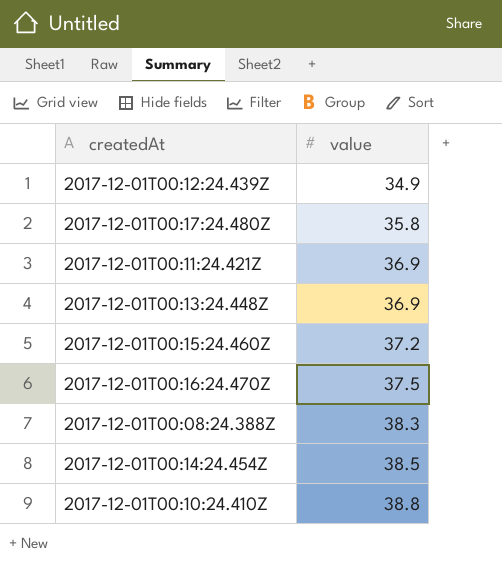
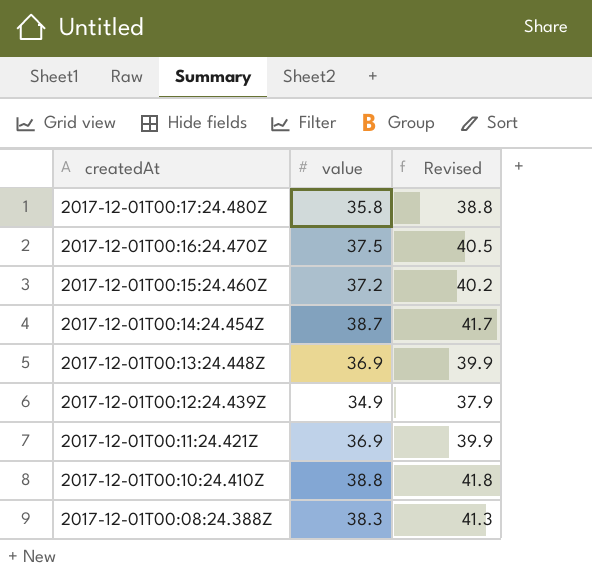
row order: value ascending -> createdAt descending
column Revised | formula: none -> [value] + 3
2017-12-01T00:14:24.454Z | value: 38.5 -> 38.7

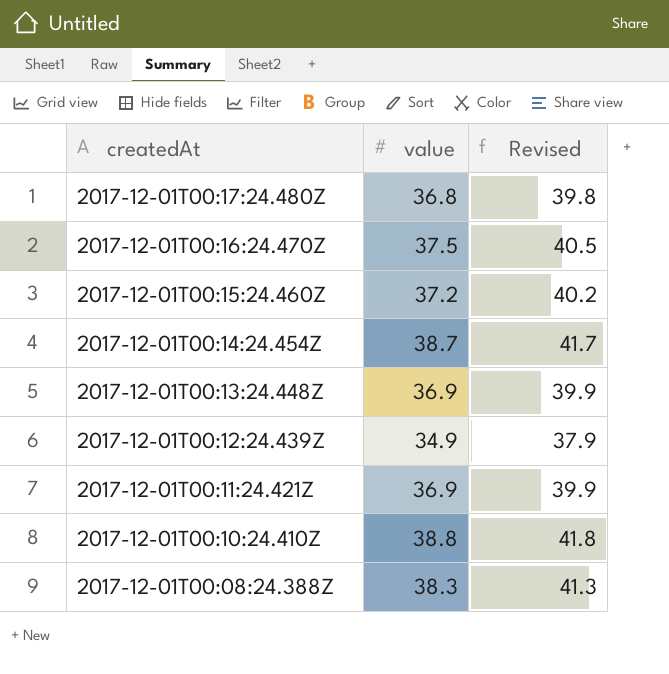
2017-12-01T00:17:24.480Z | value: 35.8 -> 36.8
2017-12-01T00:17:24.480Z | Revised: 38.8 -> 39.8

